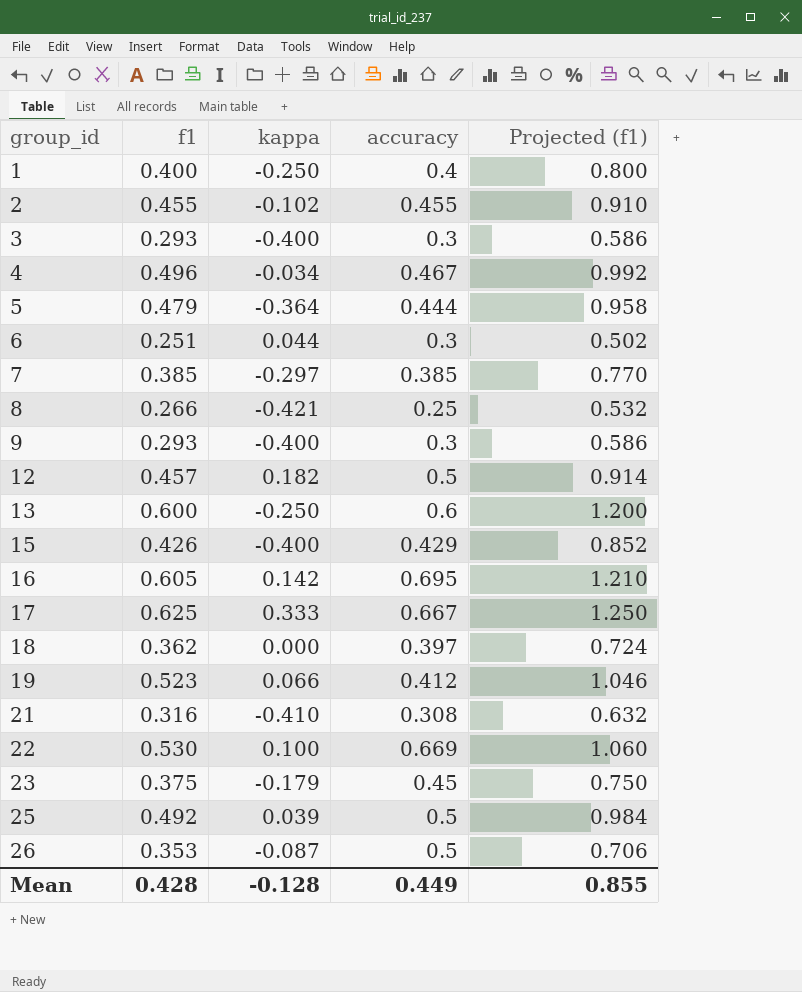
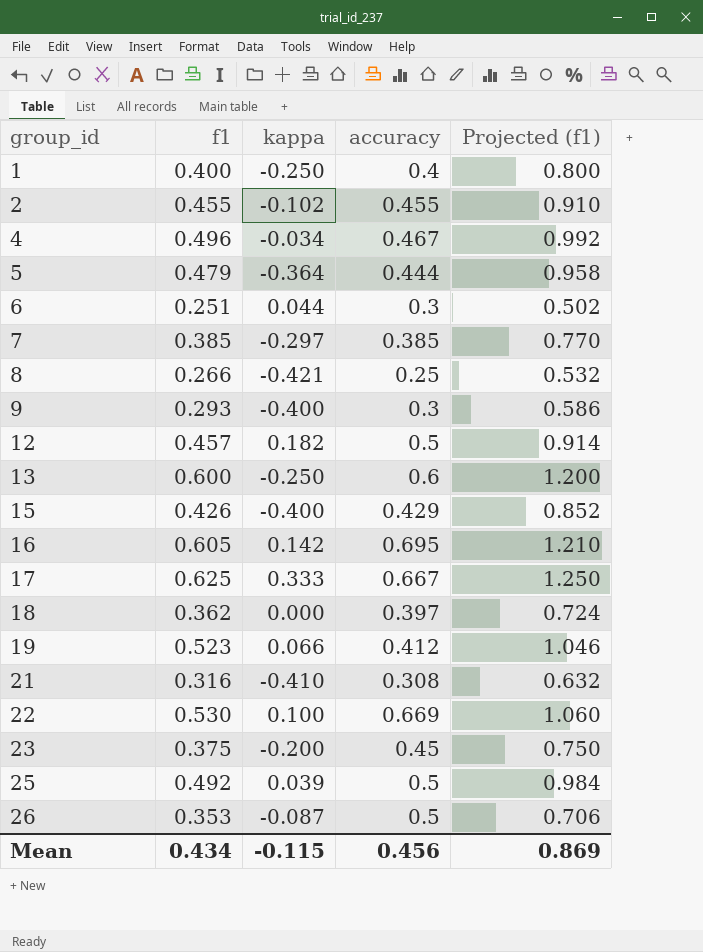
row 3: 0.293 | -0.400 | 0.3 | 0.586 -> none
23 | kappa: -0.179 -> -0.200
Mean | f1: 0.428 -> 0.434
Mean | kappa: -0.128 -> -0.115
Mean | accuracy: 0.449 -> 0.456
Mean | Projected (f1): 0.855 -> 0.869

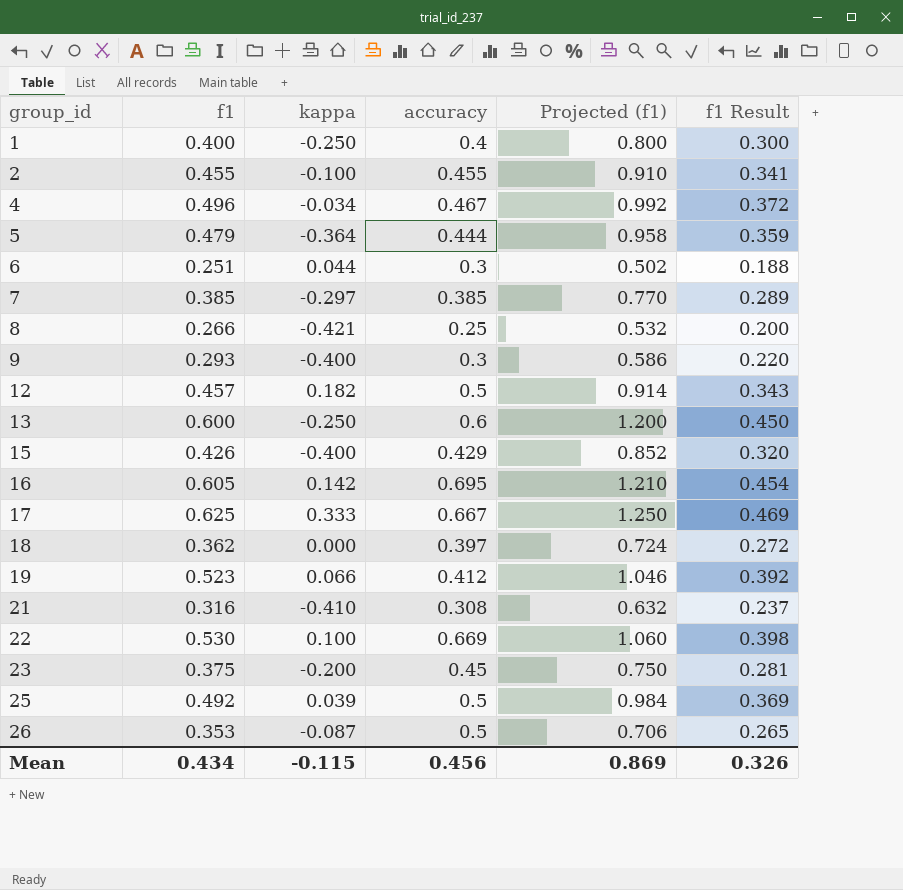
column f1 Result | formula: none -> [f1] * 0.75
2 | kappa: -0.102 -> -0.100

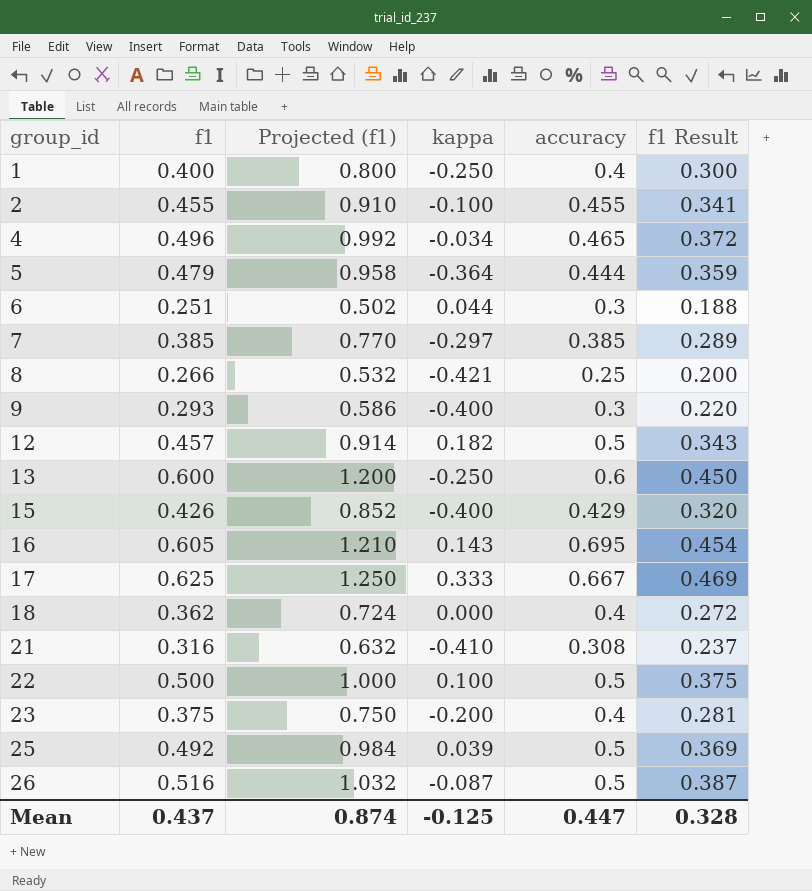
column Projected (f1) | position: 5 -> 3
row 19: 0.523 | 0.066 | 0.412 | 1.046 | 0.392 -> none
4 | accuracy: 0.467 -> 0.465
16 | kappa: 0.142 -> 0.143
18 | accuracy: 0.397 -> 0.4
22 | f1: 0.530 -> 0.500
22 | Projected (f1): 1.060 -> 1.000
22 | accuracy: 0.669 -> 0.5
22 | f1 Result: 0.398 -> 0.375
23 | accuracy: 0.45 -> 0.4
26 | f1: 0.353 -> 0.516
26 | Projected (f1): 0.706 -> 1.032
26 | f1 Result: 0.265 -> 0.387
Mean | f1: 0.434 -> 0.437
Mean | Projected (f1): 0.869 -> 0.874
Mean | kappa: -0.115 -> -0.125
Mean | accuracy: 0.456 -> 0.447
Mean | f1 Result: 0.326 -> 0.328

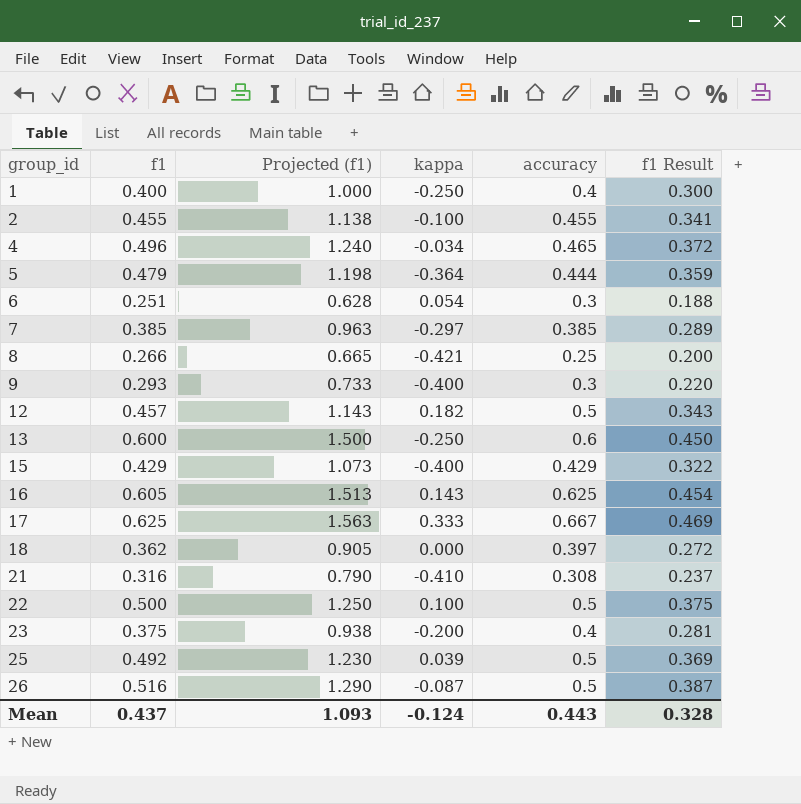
column Projected (f1) | formula: [f1] * 2 -> [f1] * 2.5
6 | kappa: 0.044 -> 0.054
15 | f1: 0.426 -> 0.429
15 | f1 Result: 0.320 -> 0.322
16 | accuracy: 0.695 -> 0.625
18 | accuracy: 0.4 -> 0.397
Mean | Projected (f1): 0.874 -> 1.093
Mean | kappa: -0.125 -> -0.124
Mean | accuracy: 0.447 -> 0.443

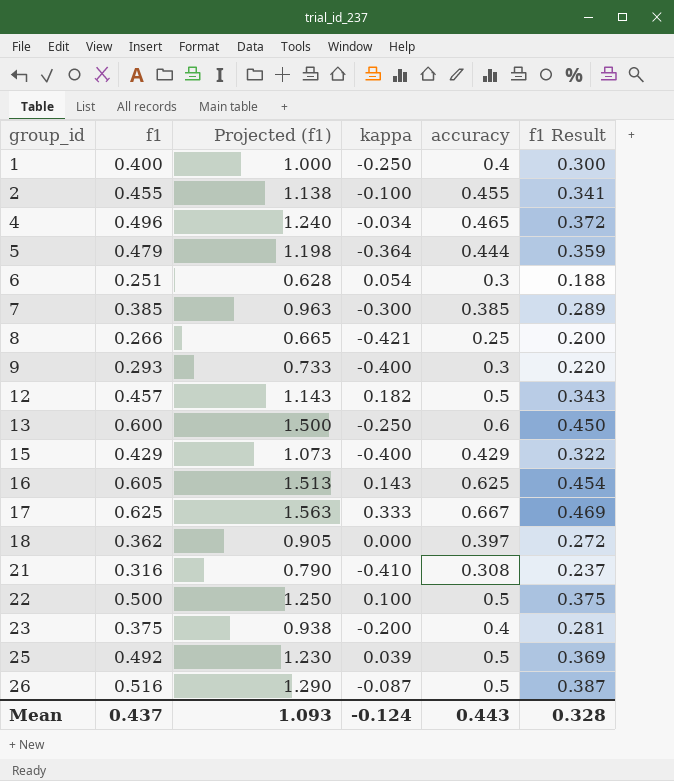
7 | kappa: -0.297 -> -0.300

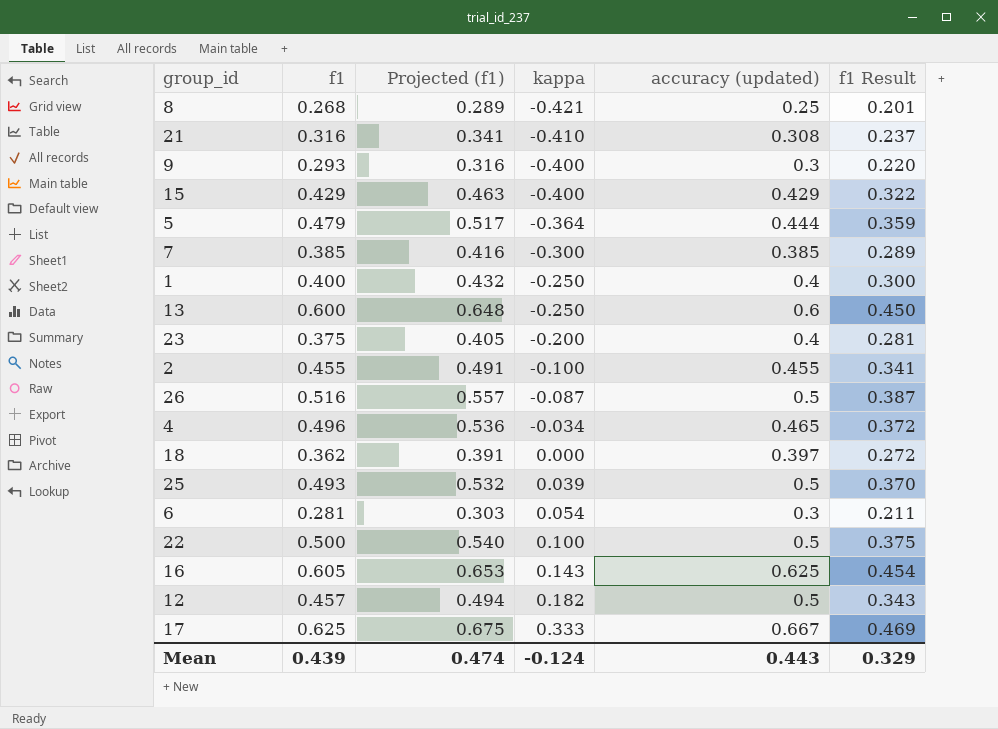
row order: group_id ascending -> kappa ascending
column Projected (f1) | formula: [f1] * 2.5 -> [f1] * 1.08
column name: accuracy -> accuracy (updated)
8 | f1: 0.266 -> 0.268
8 | f1 Result: 0.200 -> 0.201
25 | f1: 0.492 -> 0.493
25 | f1 Result: 0.369 -> 0.370
6 | f1: 0.251 -> 0.281
6 | f1 Result: 0.188 -> 0.211
Mean | f1: 0.437 -> 0.439
Mean | Projected (f1): 1.093 -> 0.474
Mean | f1 Result: 0.328 -> 0.329

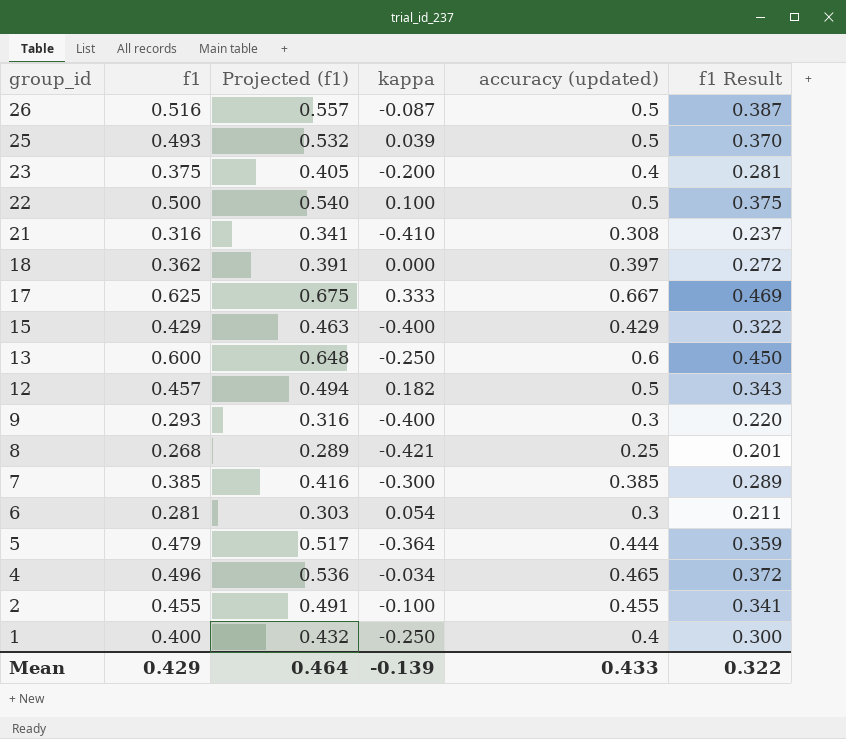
row order: kappa ascending -> group_id descending
row 16: 0.605 | 0.653 | 0.143 | 0.625 | 0.454 -> none
Mean | f1: 0.439 -> 0.429
Mean | Projected (f1): 0.474 -> 0.464
Mean | kappa: -0.124 -> -0.139
Mean | accuracy (updated): 0.443 -> 0.433
Mean | f1 Result: 0.329 -> 0.322

